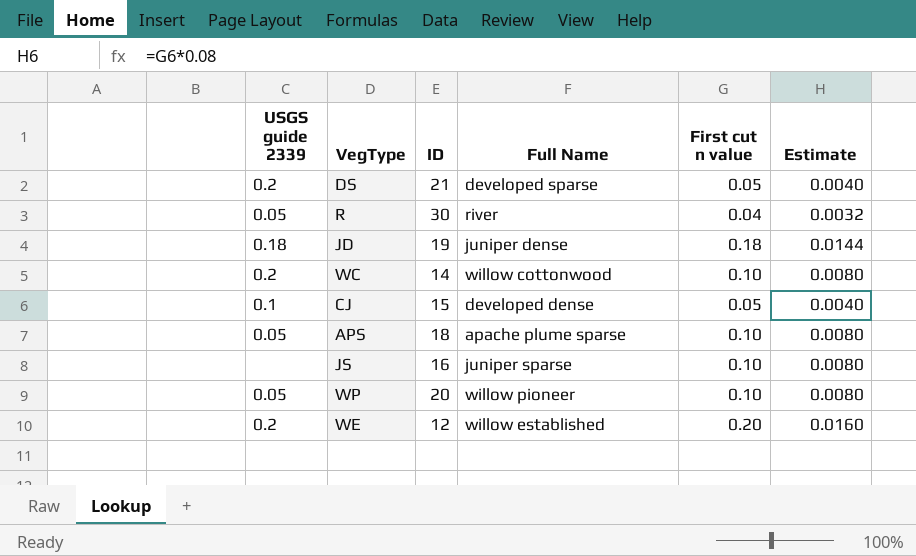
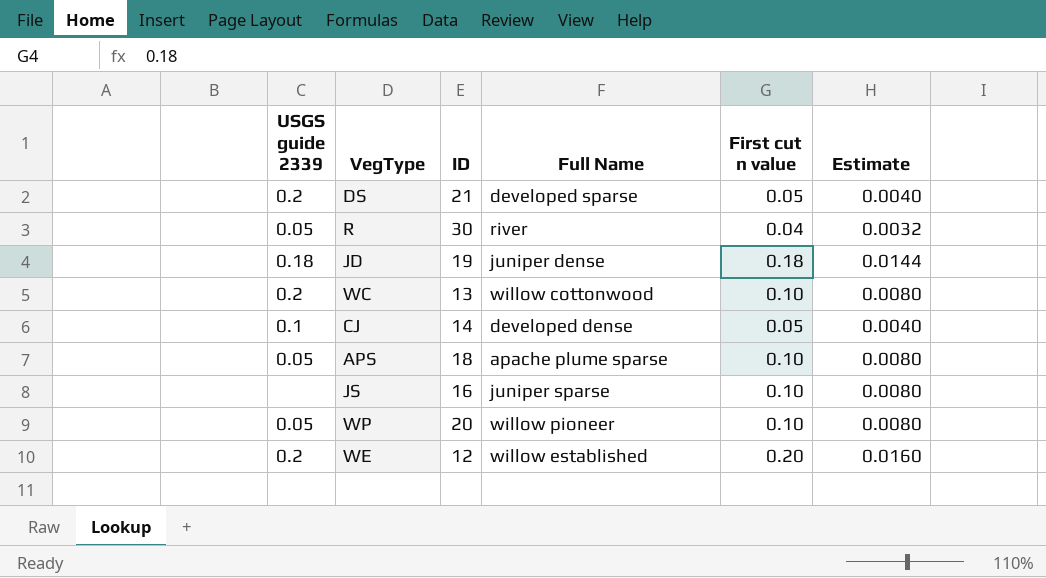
WC | ID: 14 -> 13
CJ | ID: 15 -> 14

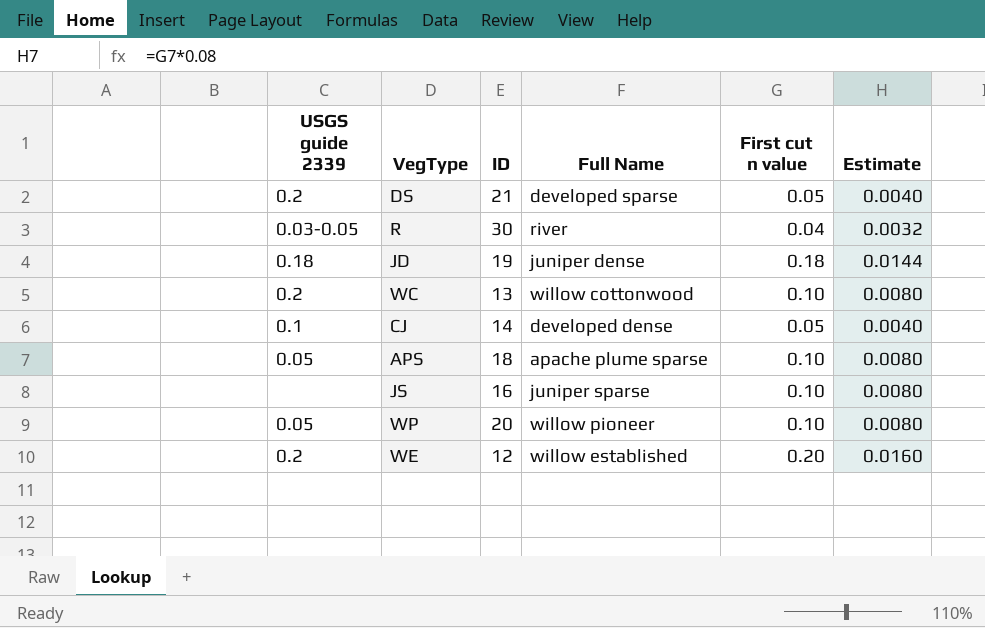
R | USGS guide 2339: 0.05 -> 0.03-0.05

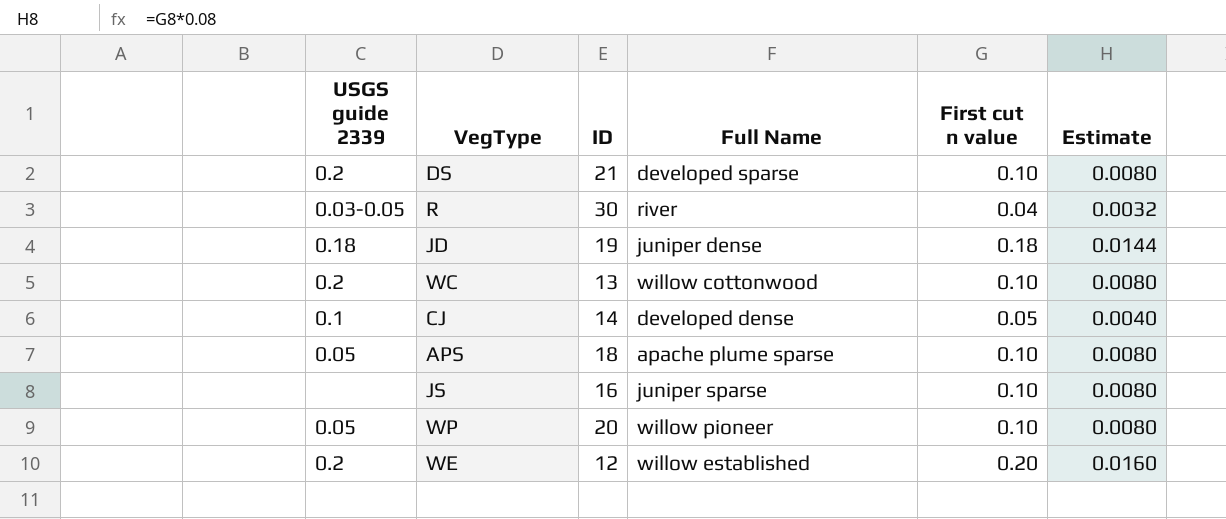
DS | First cut n value: 0.05 -> 0.10
DS | Estimate: 0.0040 -> 0.0080

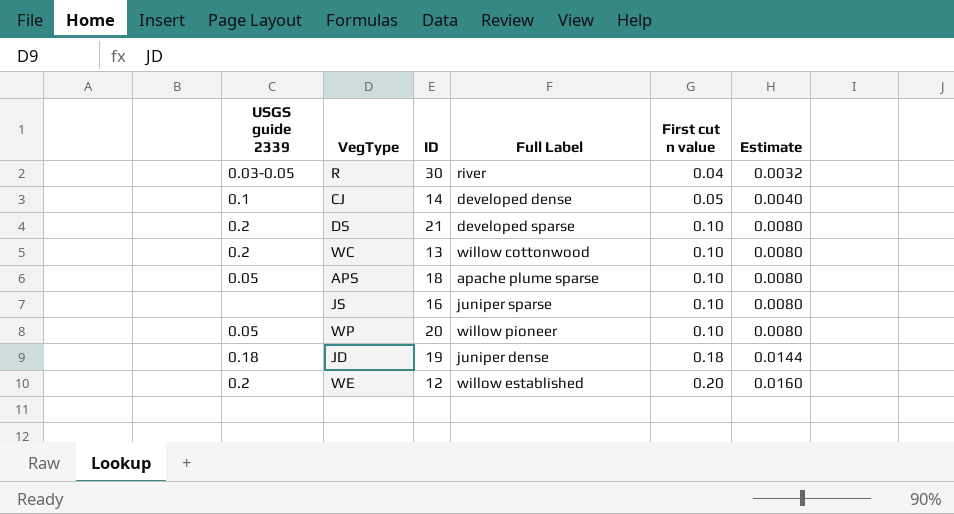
row order: none -> First cut n value ascending
column name: Full Name -> Full Label

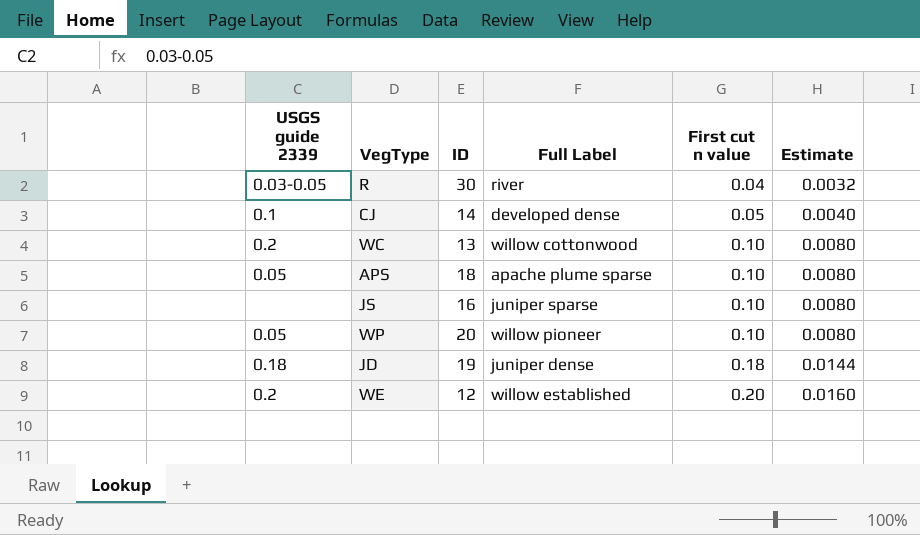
row DS: 0.2 | 21 | developed sparse | 0.10 | 0.0080 -> none

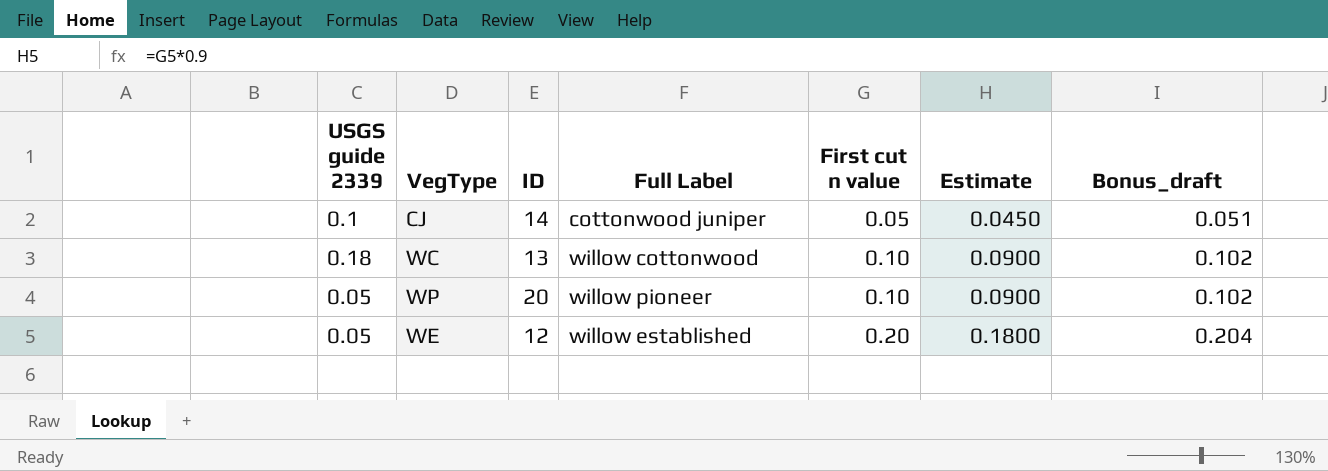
column Estimate | formula: [First cut n value] * 0.08 -> [First cut n value] * 0.9
column Bonus_draft | formula: none -> [First cut n value] * 1.02
row R: 0.03-0.05 | 30 | river | 0.04 | 0.0032 -> none
row APS: 0.05 | 18 | apache plume sparse | 0.10 | 0.0080 -> none
row JS: none | 16 | juniper sparse | 0.10 | 0.0080 -> none
row JD: 0.18 | 19 | juniper dense | 0.18 | 0.0144 -> none
CJ | Full Label: developed dense -> cottonwood juniper
WC | USGS guide 2339: 0.2 -> 0.18
WE | USGS guide 2339: 0.2 -> 0.05

